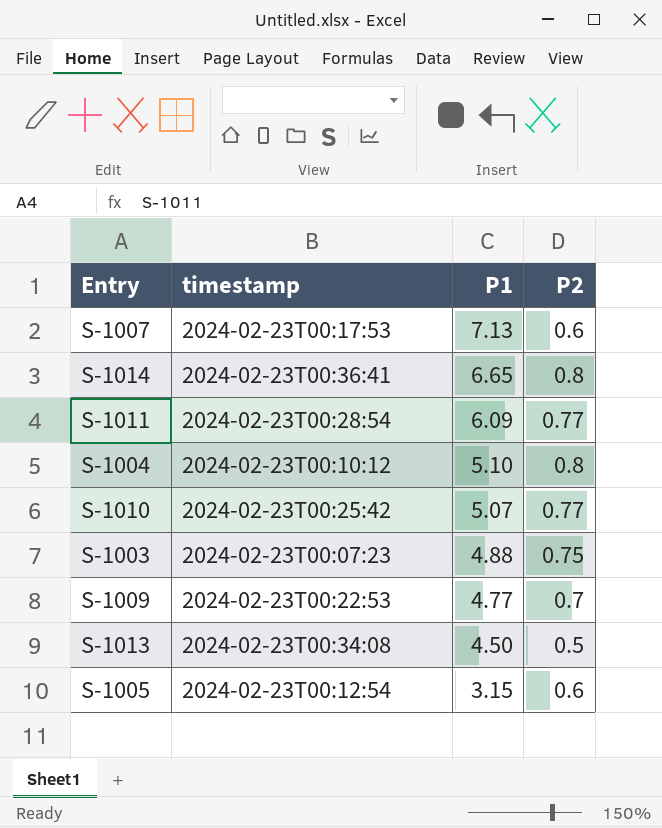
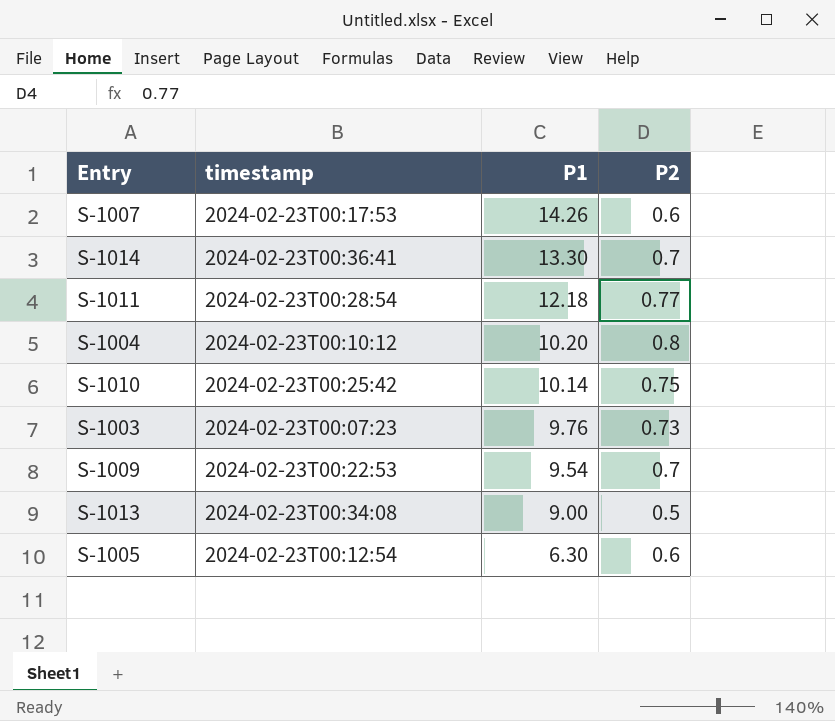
S-1007 | P1: 7.13 -> 14.26
S-1014 | P1: 6.65 -> 13.30
S-1014 | P2: 0.8 -> 0.7
S-1011 | P1: 6.09 -> 12.18
S-1004 | P1: 5.10 -> 10.20
S-1010 | P1: 5.07 -> 10.14
S-1010 | P2: 0.77 -> 0.75
S-1003 | P1: 4.88 -> 9.76
S-1003 | P2: 0.75 -> 0.73
S-1009 | P1: 4.77 -> 9.54
S-1013 | P1: 4.50 -> 9.00
S-1005 | P1: 3.15 -> 6.30

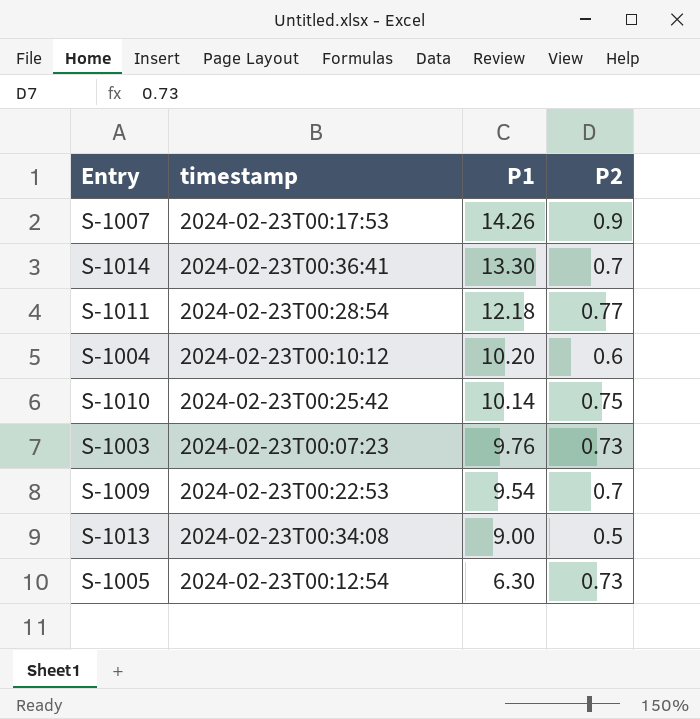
S-1007 | P2: 0.6 -> 0.9
S-1004 | P2: 0.8 -> 0.6
S-1005 | P2: 0.6 -> 0.73

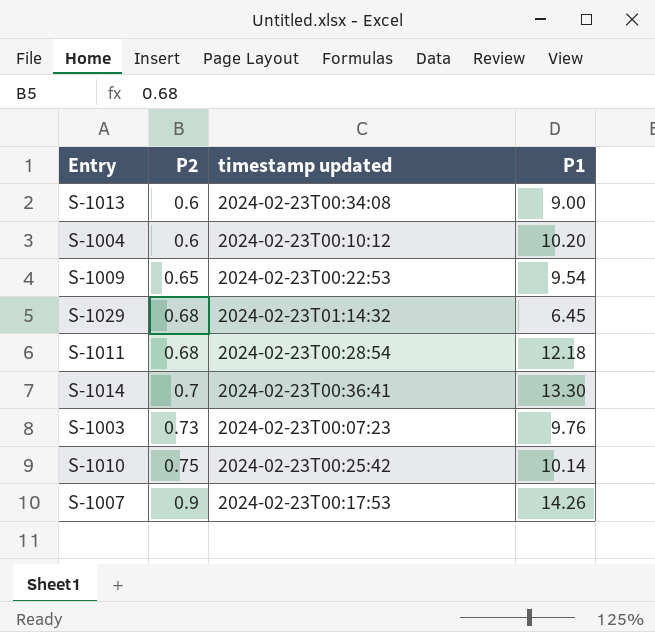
row order: P1 descending -> P2 ascending
column P2 | position: 4 -> 2
column name: timestamp -> timestamp updated
row S-1005: 2024-02-23T00:12:54 | 6.30 | 0.73 -> none
S-1013 | P2: 0.5 -> 0.6
S-1009 | P2: 0.7 -> 0.65
row S-1029: none -> 0.68 | 2024-02-23T01:14:32 | 6.45
S-1011 | P2: 0.77 -> 0.68

